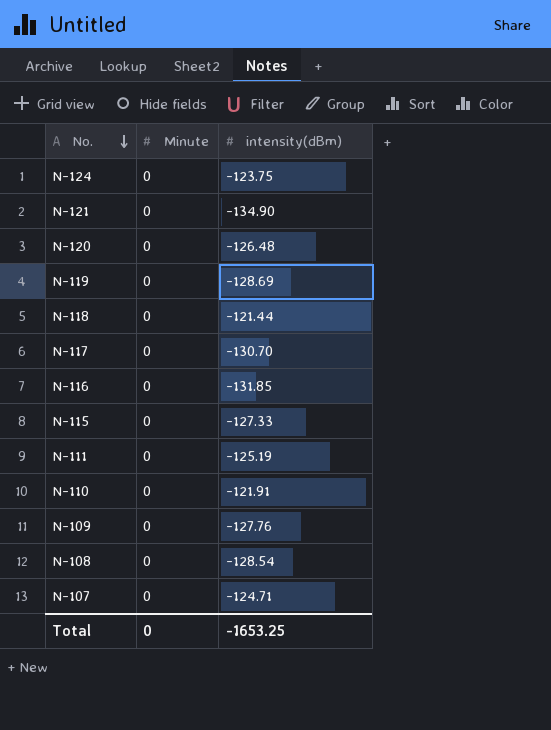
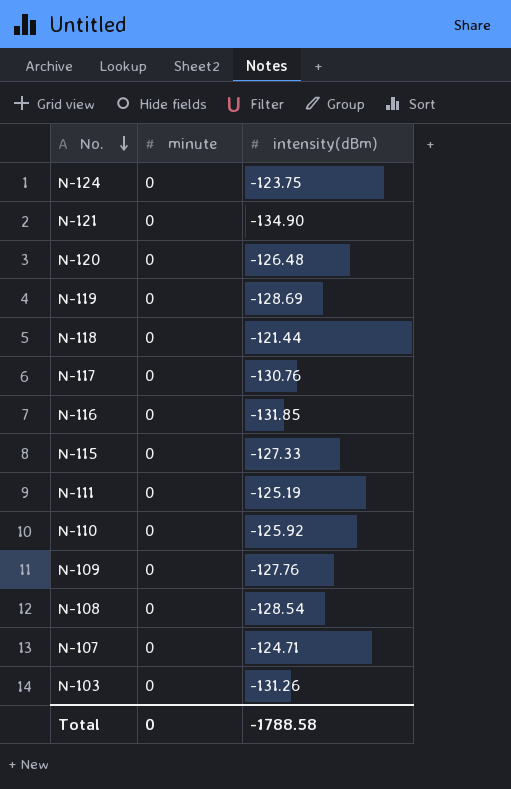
column name: Minute -> minute
N-117 | intensity(dBm): -130.70 -> -130.76
N-110 | intensity(dBm): -121.91 -> -125.92
row N-103: none -> 0 | -131.26
Total | intensity(dBm): -1653.25 -> -1788.58

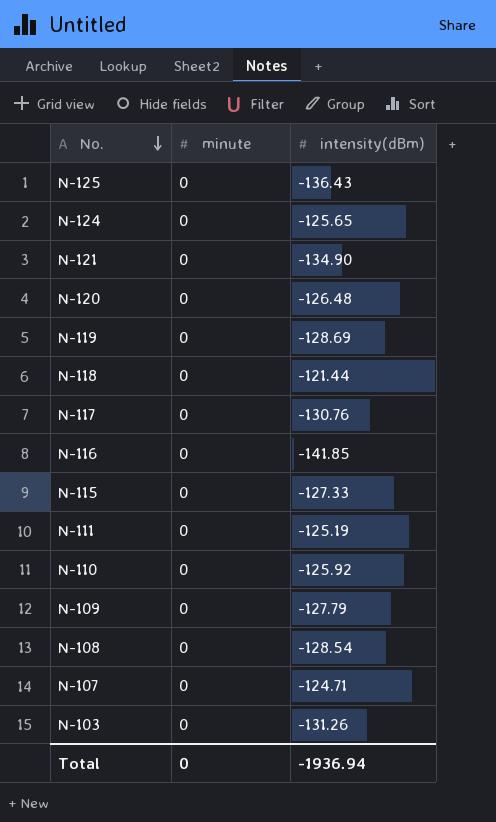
row N-125: none -> 0 | -136.43
N-124 | intensity(dBm): -123.75 -> -125.65
N-116 | intensity(dBm): -131.85 -> -141.85
N-109 | intensity(dBm): -127.76 -> -127.79
Total | intensity(dBm): -1788.58 -> -1936.94

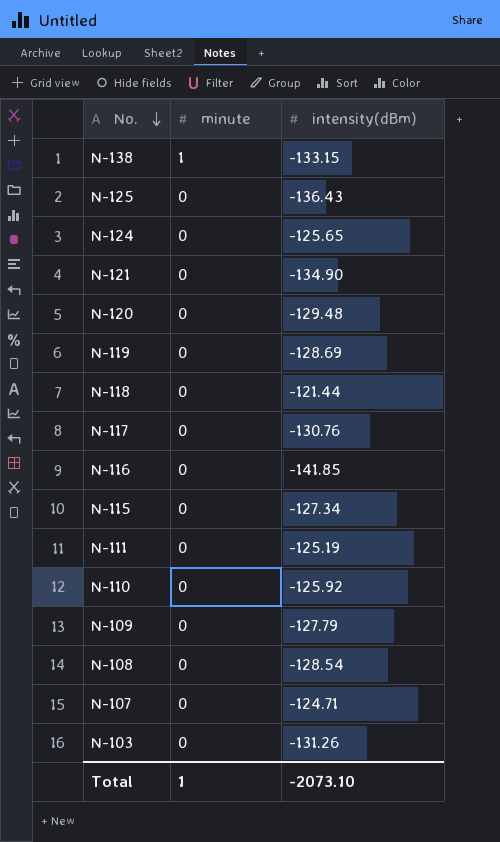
row N-138: none -> 1 | -133.15
N-120 | intensity(dBm): -126.48 -> -129.48
N-115 | intensity(dBm): -127.33 -> -127.34
Total | minute: 0 -> 1
Total | intensity(dBm): -1936.94 -> -2073.10

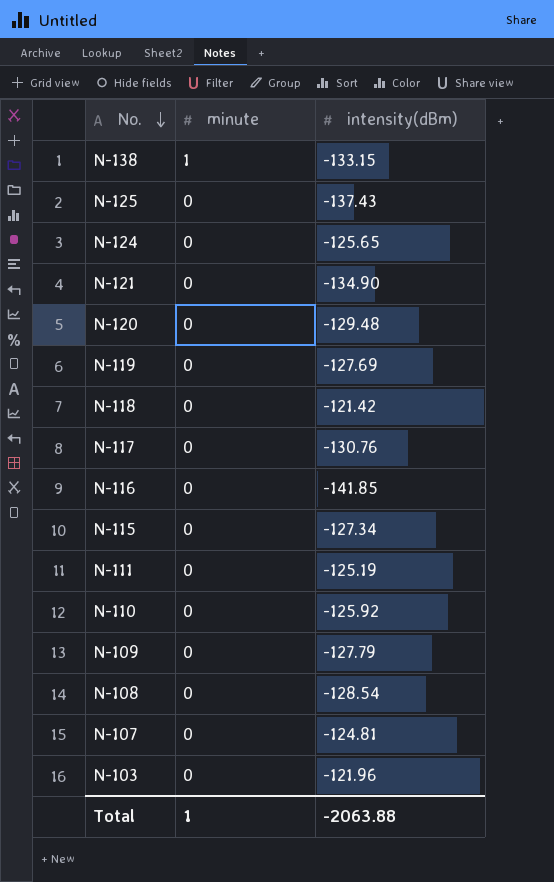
N-125 | intensity(dBm): -136.43 -> -137.43
N-119 | intensity(dBm): -128.69 -> -127.69
N-118 | intensity(dBm): -121.44 -> -121.42
N-107 | intensity(dBm): -124.71 -> -124.81
N-103 | intensity(dBm): -131.26 -> -121.96
Total | intensity(dBm): -2073.10 -> -2063.88

